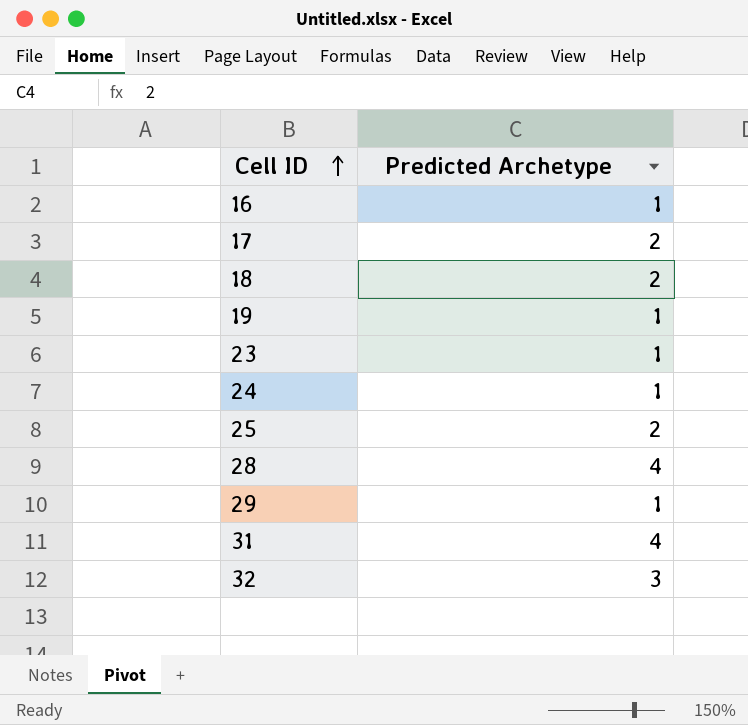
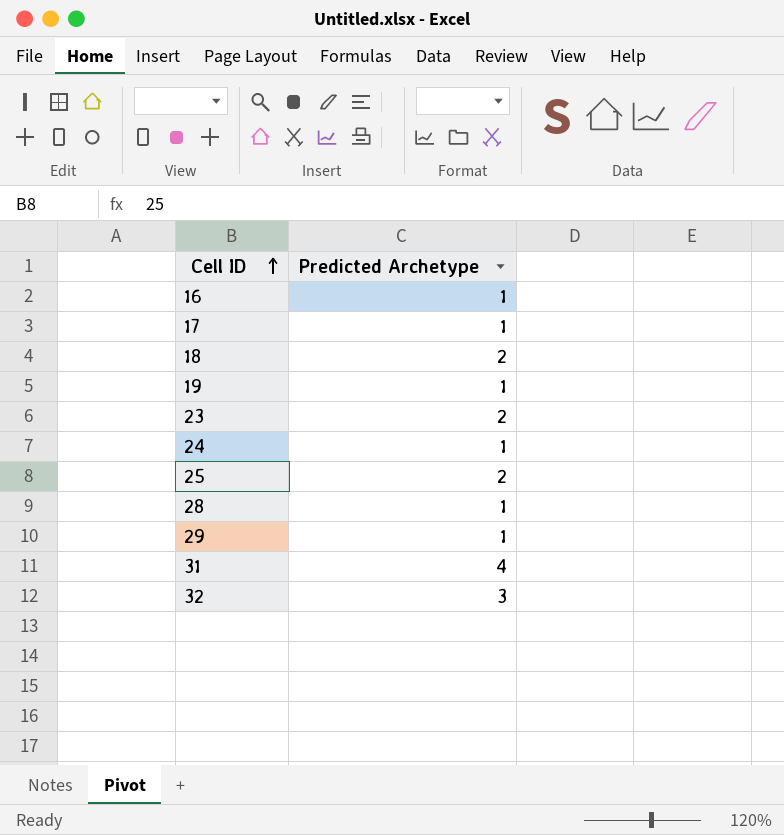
17 | Predicted Archetype: 2 -> 1
23 | Predicted Archetype: 1 -> 2
28 | Predicted Archetype: 4 -> 1

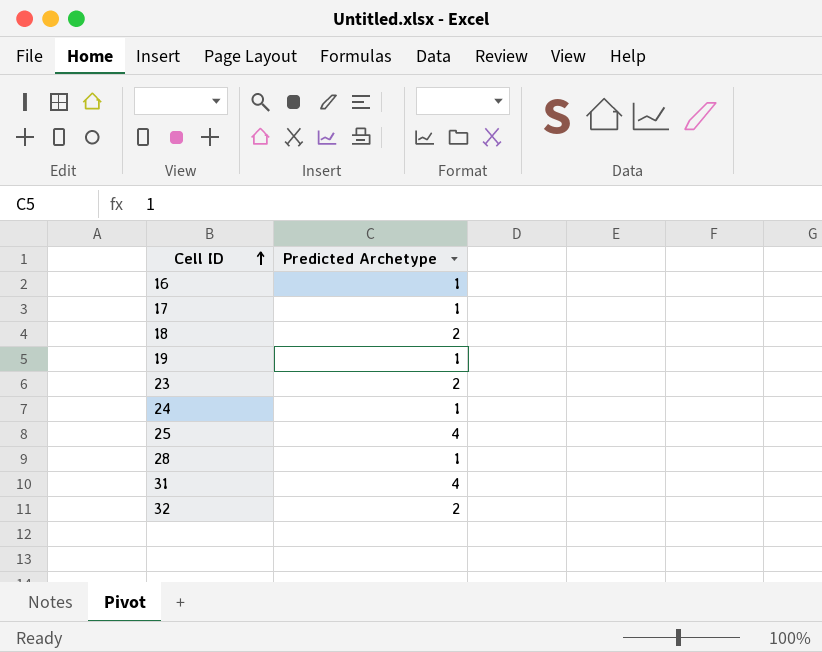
row 29: 1 -> none
25 | Predicted Archetype: 2 -> 4
32 | Predicted Archetype: 3 -> 2

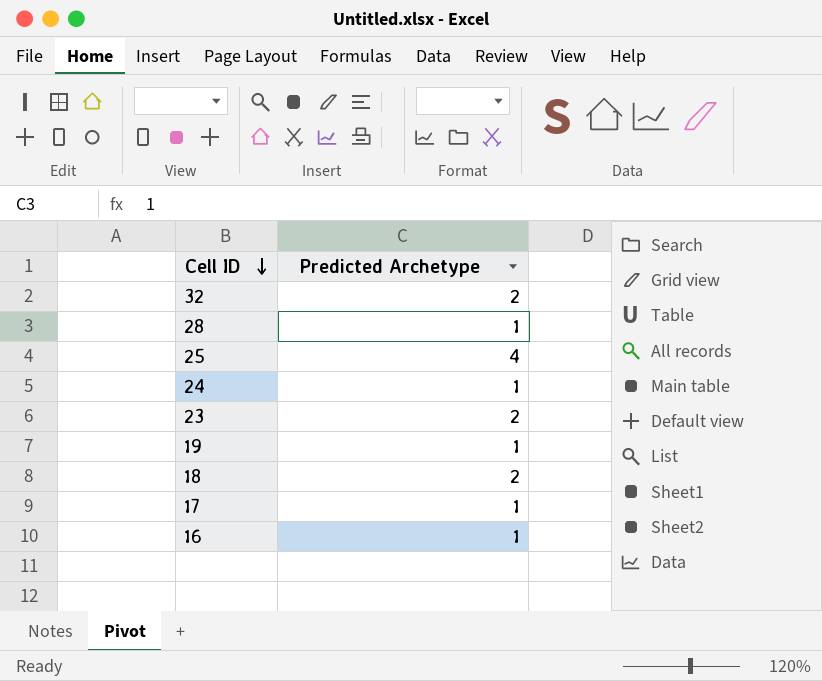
row order: Cell ID ascending -> Cell ID descending
row 31: 4 -> none

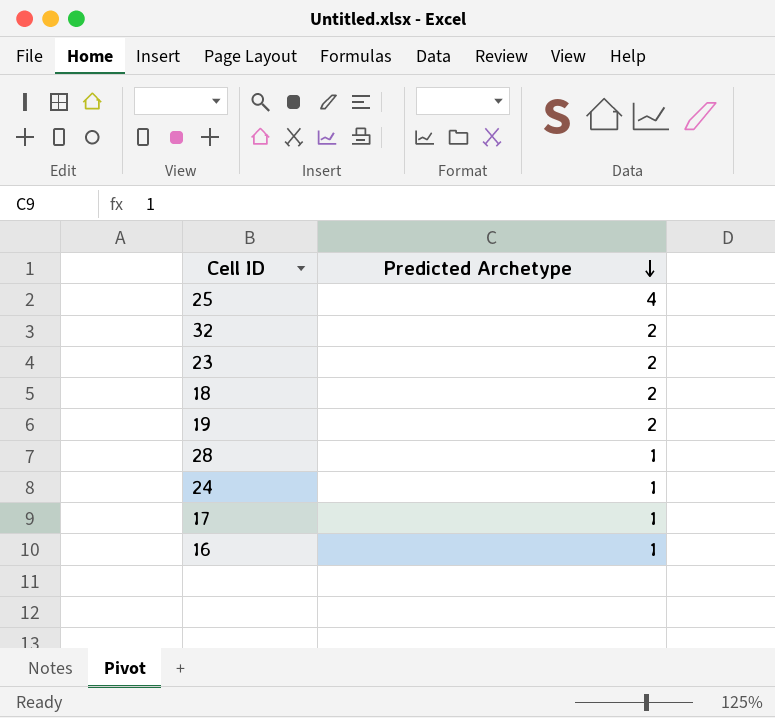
row order: Cell ID descending -> Predicted Archetype descending
19 | Predicted Archetype: 1 -> 2

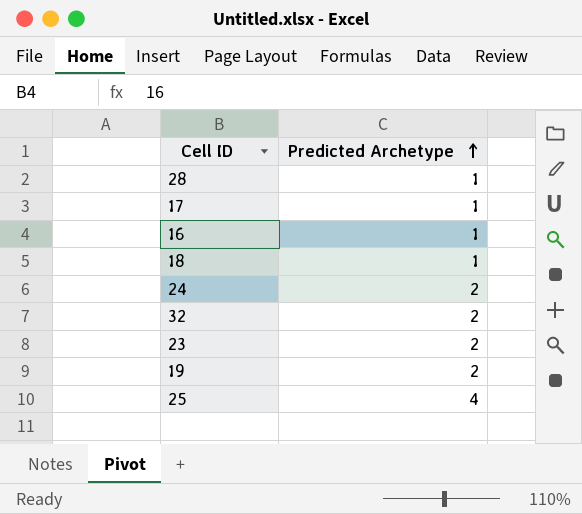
row order: Predicted Archetype descending -> Predicted Archetype ascending
18 | Predicted Archetype: 2 -> 1
24 | Predicted Archetype: 1 -> 2

